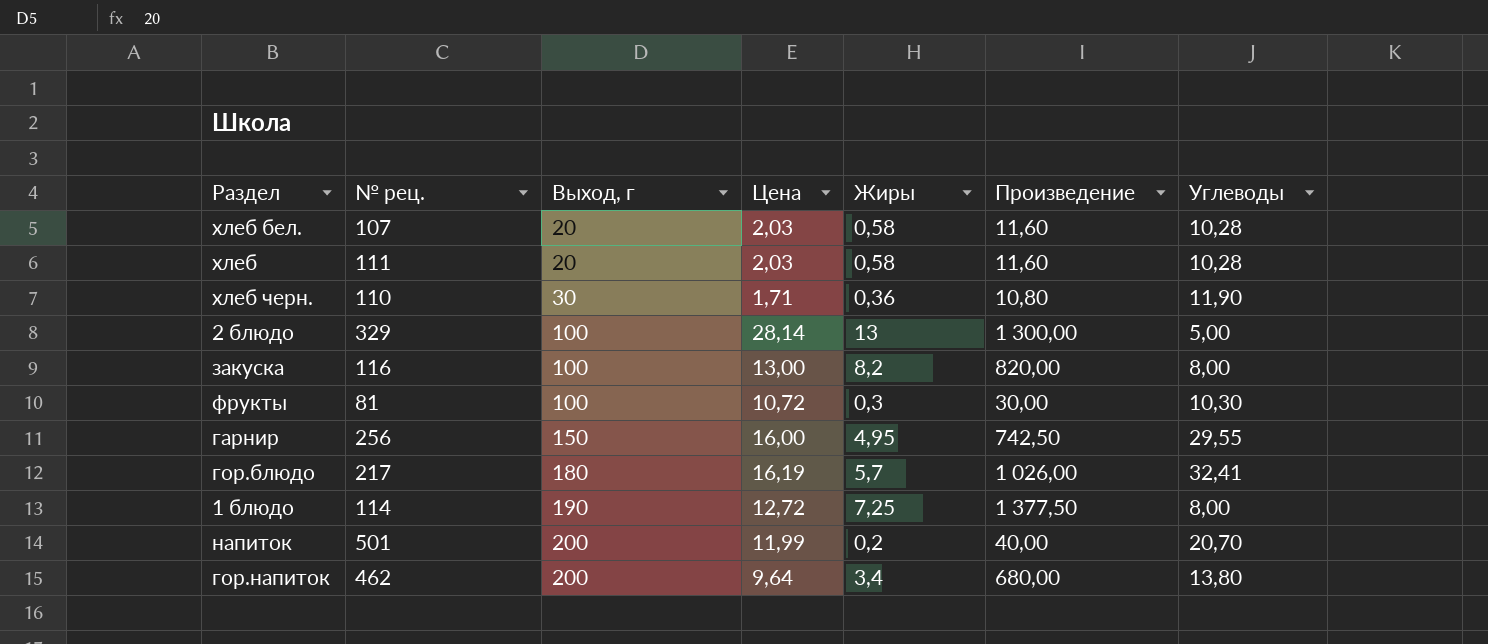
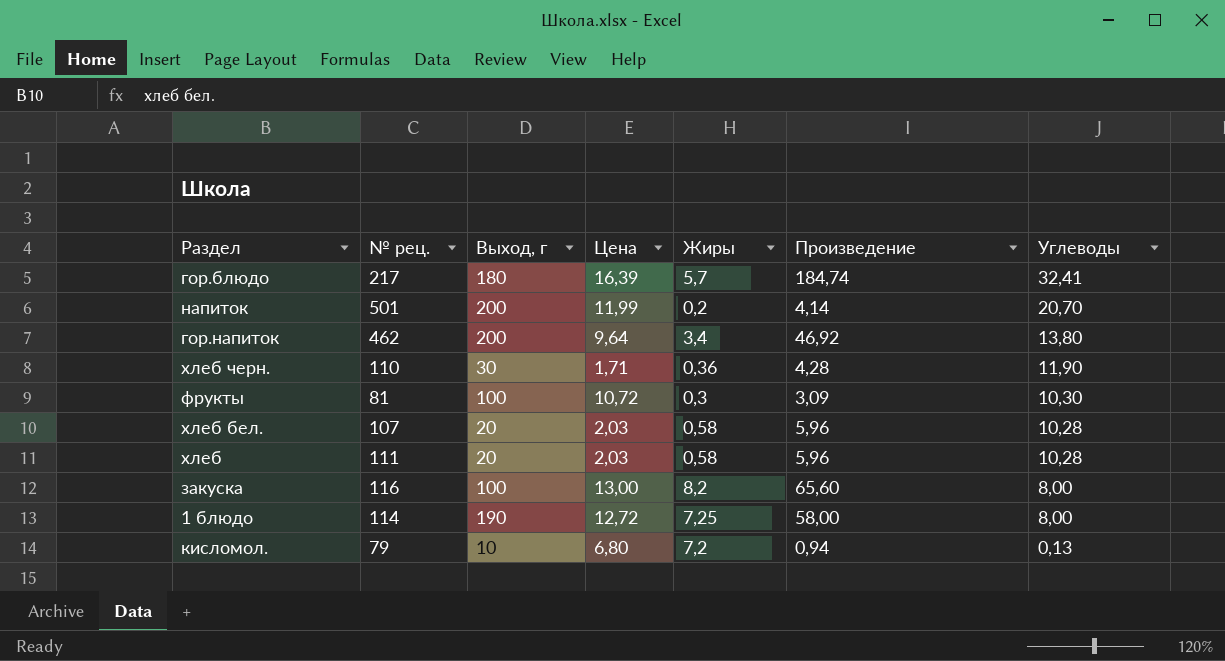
row order: Выход, г ascending -> Углеводы descending
column Произведение | formula: [Выход, г] * [Жиры] -> [Жиры] * [Углеводы]
row 2 блюдо: 329 | 100 | 28,14 | 13 | 1 300,00 | 5,00 -> none
row гарнир: 256 | 150 | 16,00 | 4,95 | 742,50 | 29,55 -> none
гор.блюдо | Цена: 16,19 -> 16,39
row кисломол.: none -> 79 | 10 | 6,80 | 7,2 | 0,94 | 0,13

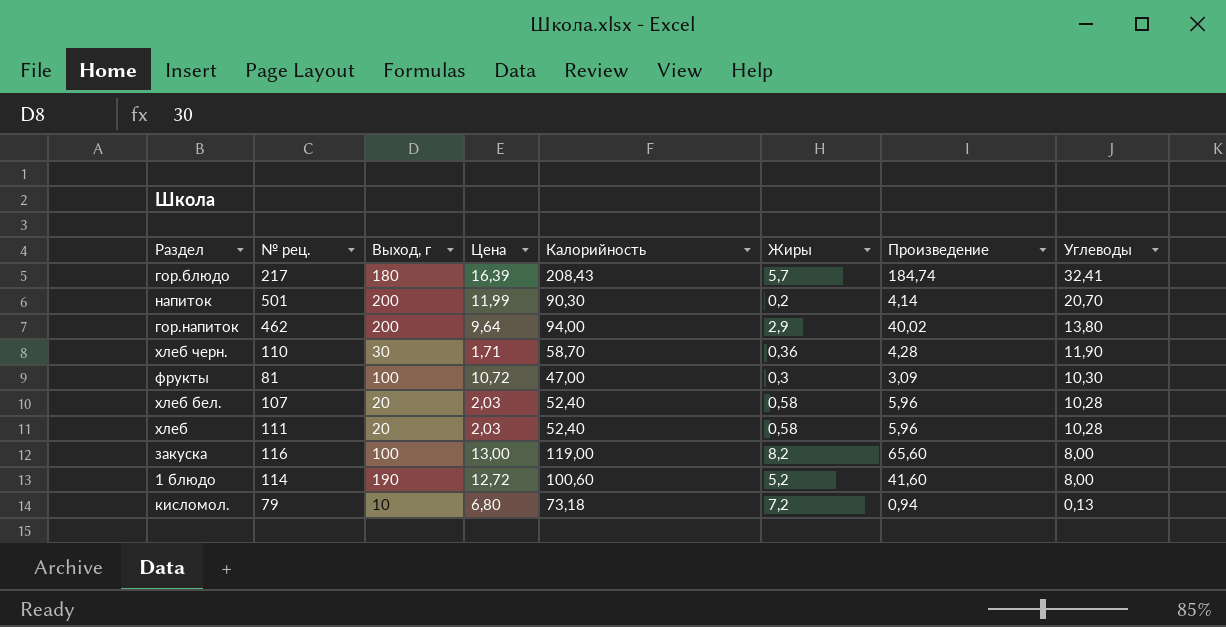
column Калорийность | position: none -> 5
гор.напиток | Жиры: 3,4 -> 2,9
гор.напиток | Произведение: 46,92 -> 40,02
1 блюдо | Жиры: 7,25 -> 5,2
1 блюдо | Произведение: 58,00 -> 41,60

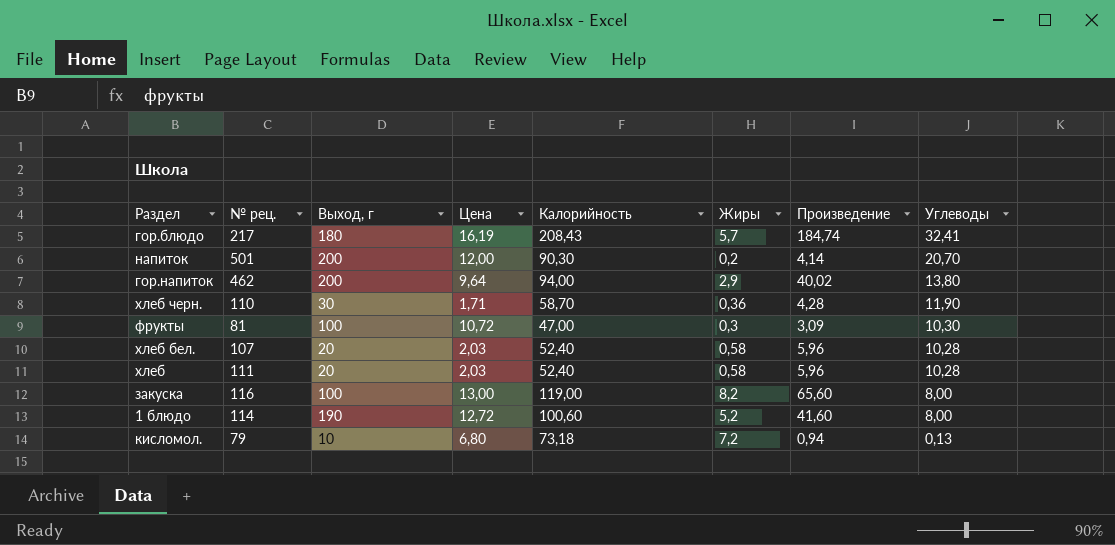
гор.блюдо | Цена: 16,39 -> 16,19
напиток | Цена: 11,99 -> 12,00

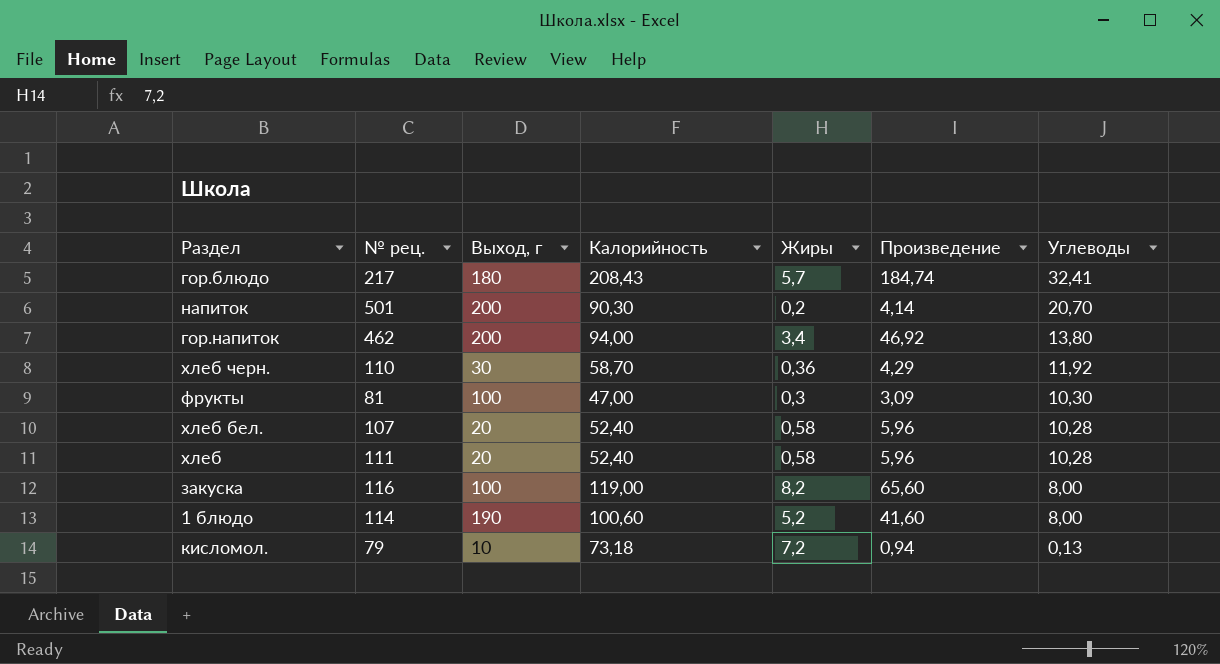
column Цена | position: 4 -> none
гор.напиток | Жиры: 2,9 -> 3,4
гор.напиток | Произведение: 40,02 -> 46,92
хлеб черн. | Произведение: 4,28 -> 4,29
хлеб черн. | Углеводы: 11,90 -> 11,92

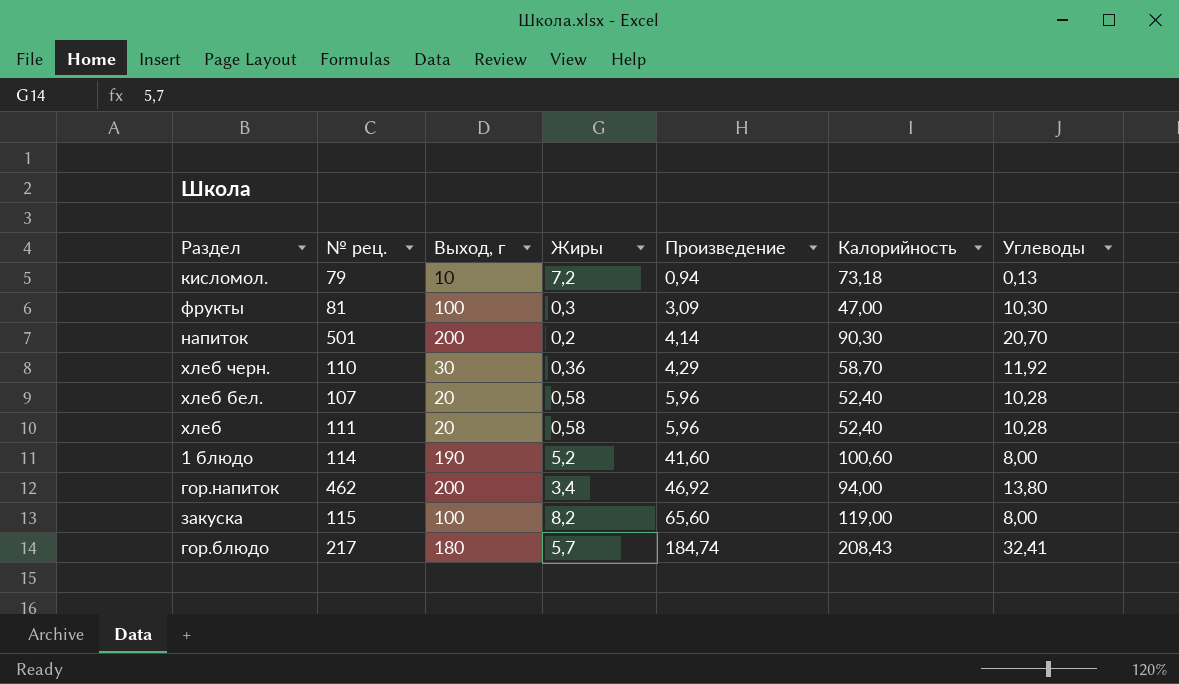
row order: Углеводы descending -> Произведение ascending
column Калорийность | position: 4 -> 6
закуска | № рец.: 116 -> 115

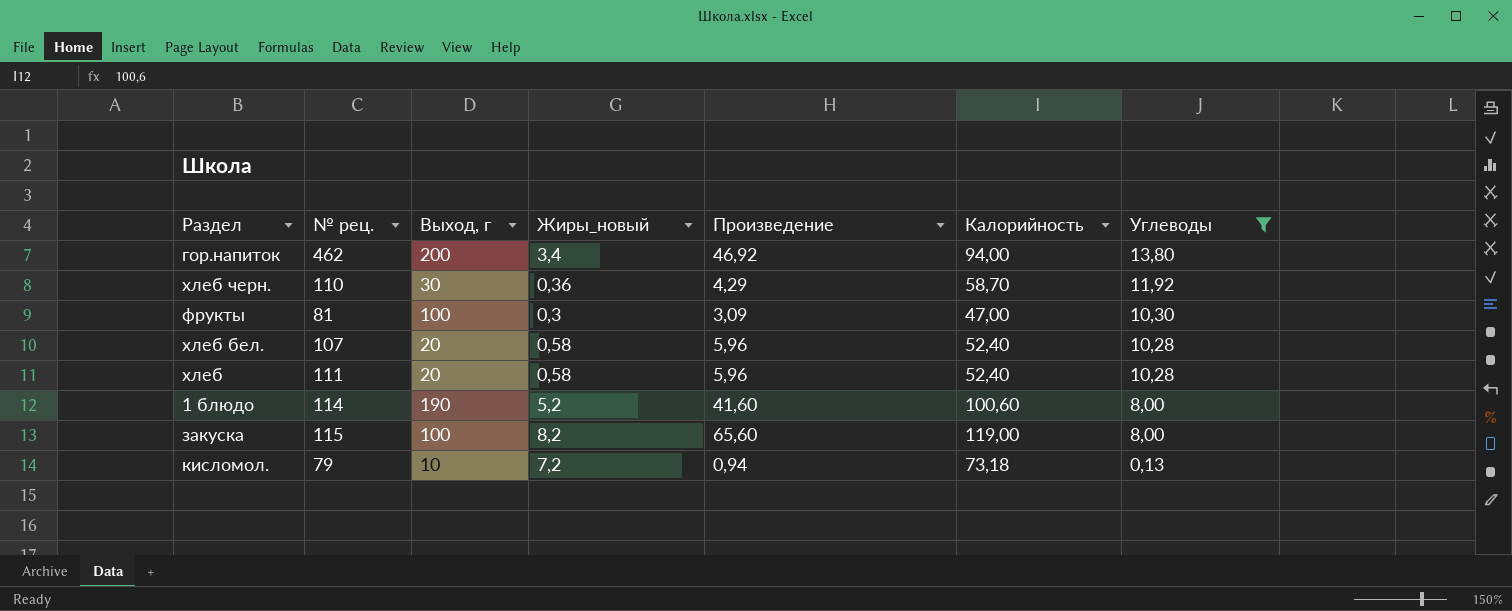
filter: none -> Углеводы <= 13,80
row order: Произведение ascending -> Углеводы descending
column name: Жиры -> Жиры_новый

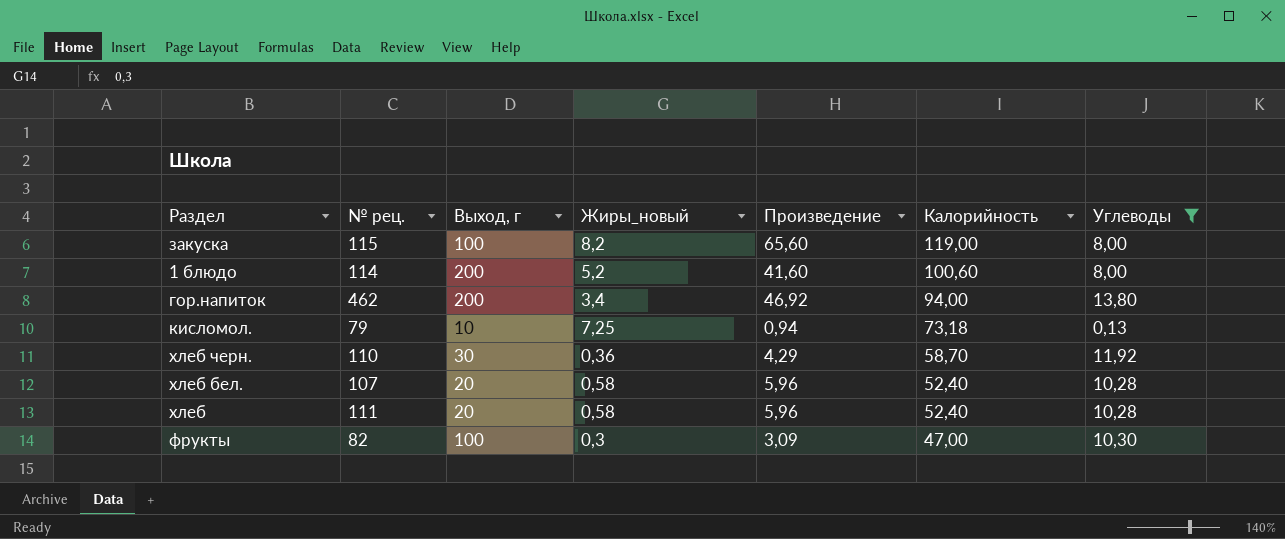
row order: Углеводы descending -> Калорийность descending
1 блюдо | Выход, г: 190 -> 200
кисломол. | Жиры_новый: 7,2 -> 7,25
фрукты | № рец.: 81 -> 82

